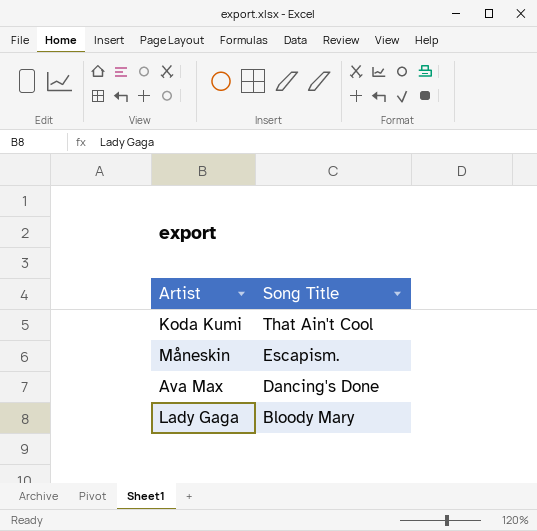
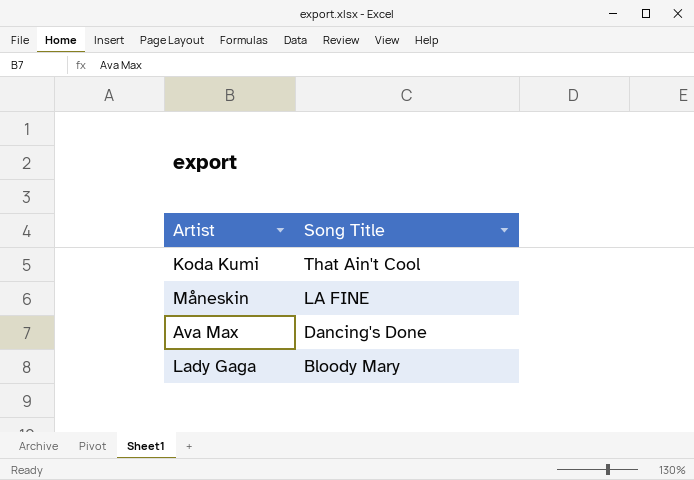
Måneskin | Song Title: Escapism. -> LA FINE

